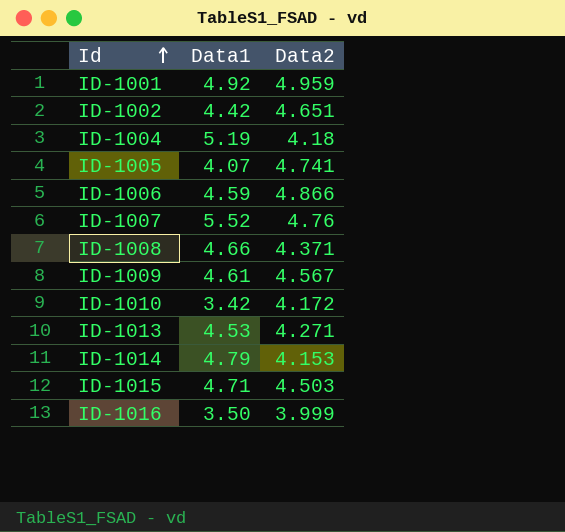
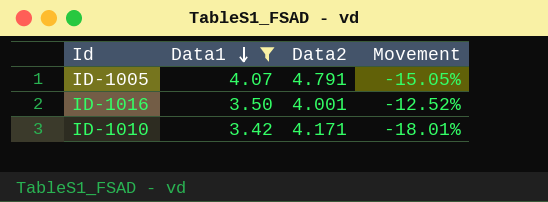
filter: none -> Data1 <= 4.07
row order: Id ascending -> Data1 descending
column Movement | formula: none -> ([Data1] - [Data2]) / [Data2]
ID-1005 | Data2: 4.741 -> 4.791
ID-1016 | Data2: 3.999 -> 4.001
ID-1010 | Data2: 4.172 -> 4.171

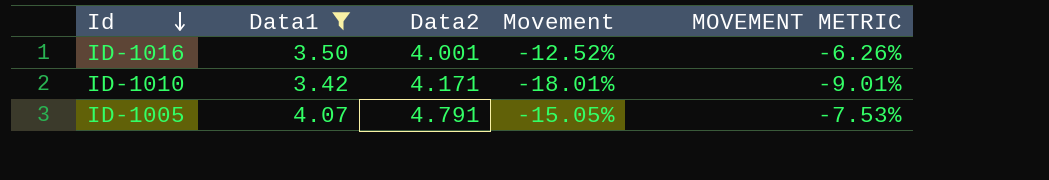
row order: Data1 descending -> Id descending
column MOVEMENT METRIC | formula: none -> [Movement] * 0.5

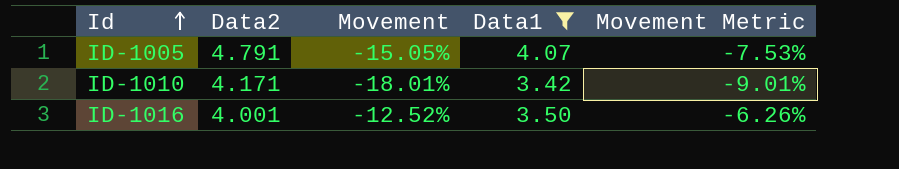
row order: Id descending -> Id ascending
column Data1 | position: 2 -> 4
column name: MOVEMENT METRIC -> Movement Metric

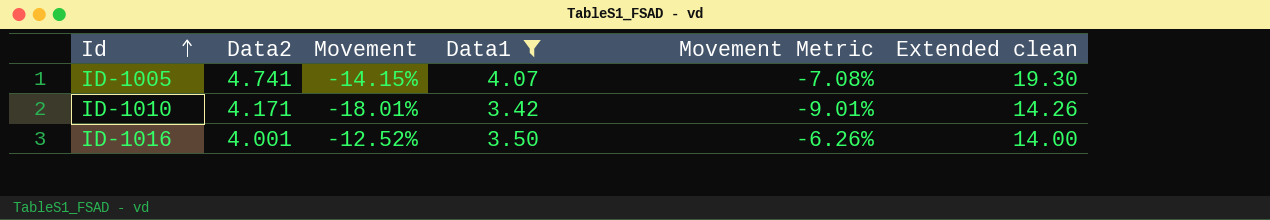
column Extended clean | formula: none -> [Data2] * [Data1]
ID-1005 | Data2: 4.791 -> 4.741
ID-1005 | Movement: -15.05% -> -14.15%
ID-1005 | Movement Metric: -7.53% -> -7.08%

